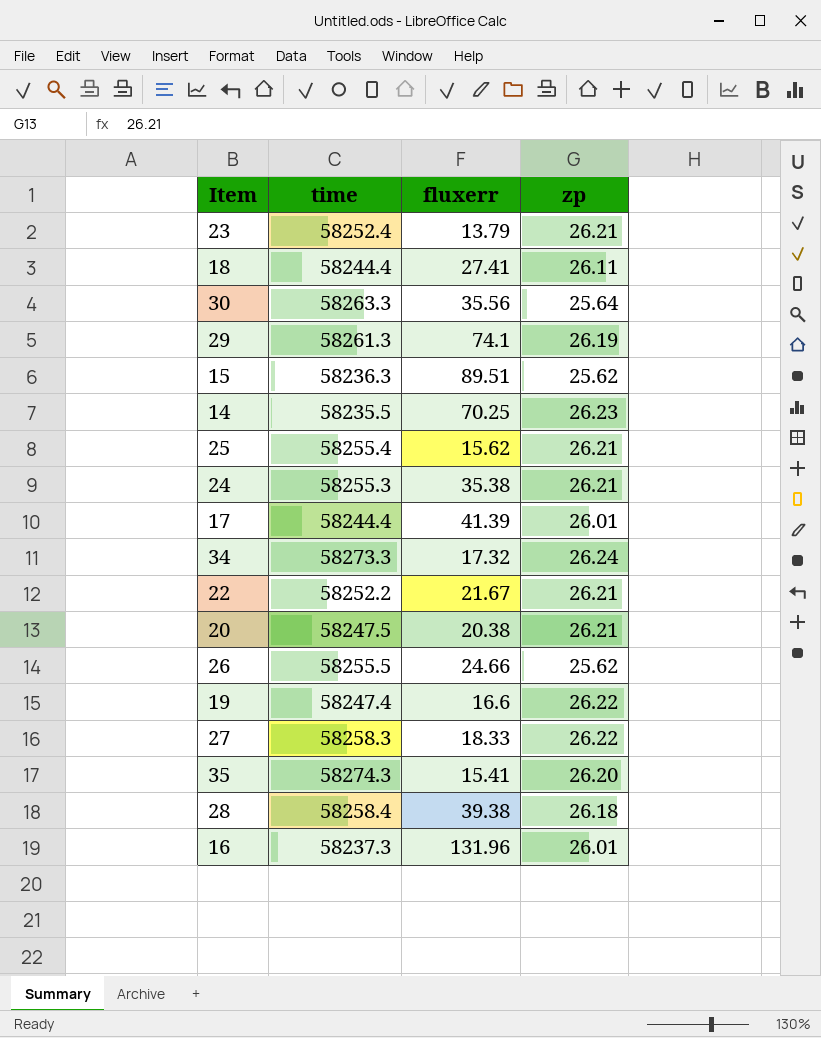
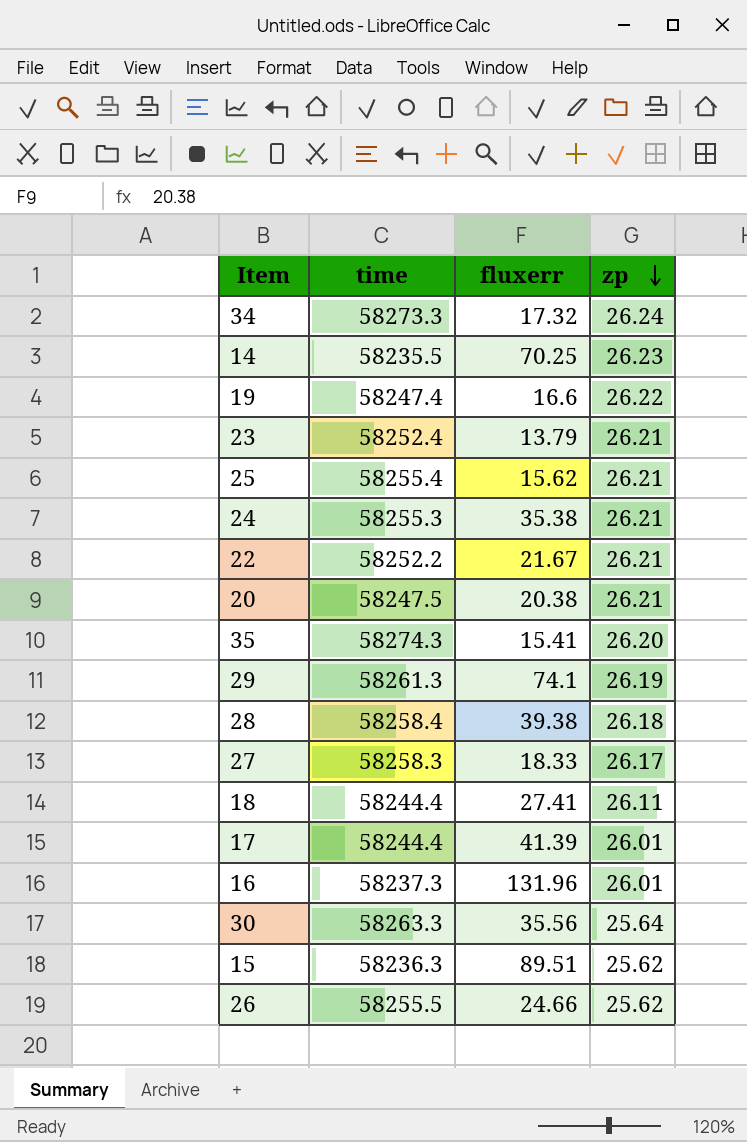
row order: none -> zp descending
27 | zp: 26.22 -> 26.17

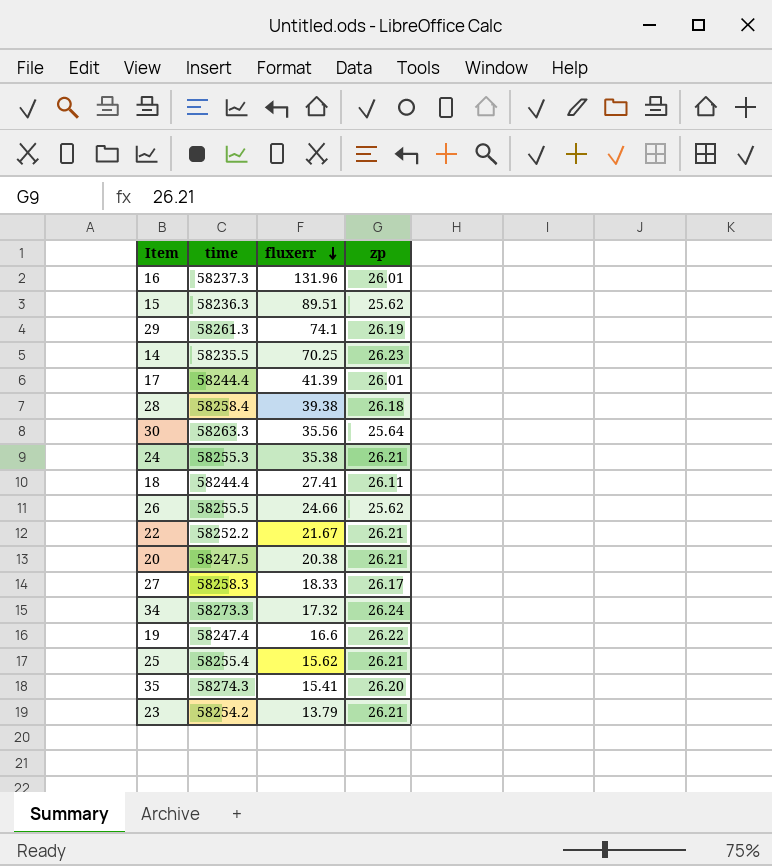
row order: zp descending -> fluxerr descending
23 | time: 58252.4 -> 58254.2

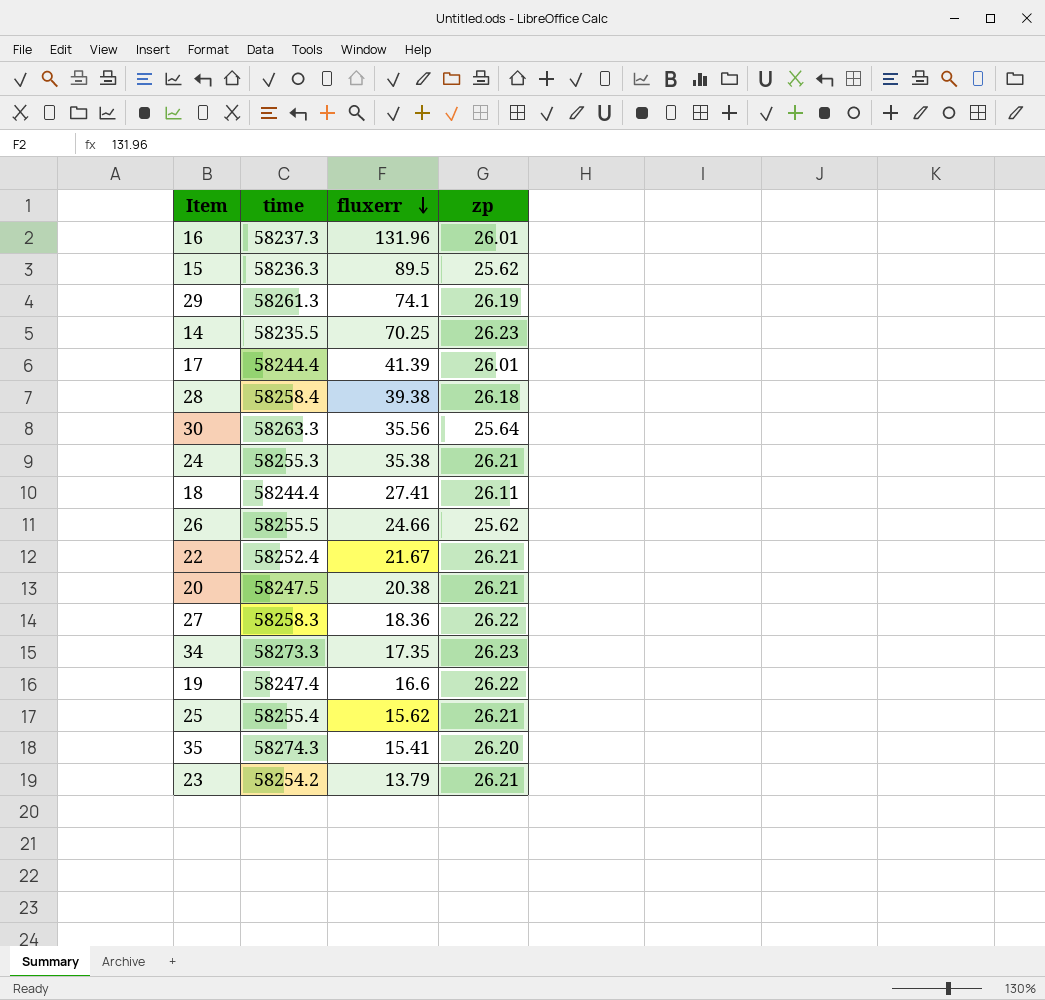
15 | fluxerr: 89.51 -> 89.5
22 | time: 58252.2 -> 58252.4
27 | fluxerr: 18.33 -> 18.36
27 | zp: 26.17 -> 26.22
34 | fluxerr: 17.32 -> 17.35
34 | zp: 26.24 -> 26.23

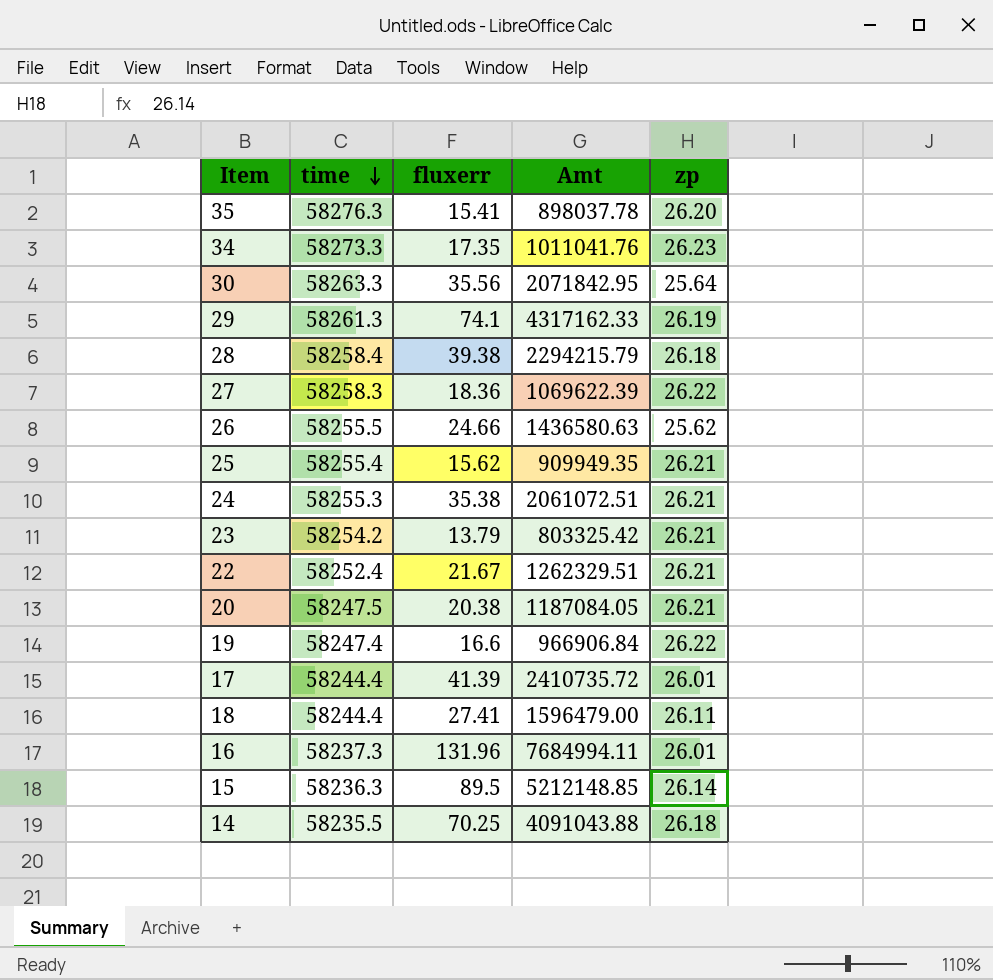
row order: fluxerr descending -> time descending
column Amt | formula: none -> [time] * [fluxerr]
35 | time: 58274.3 -> 58276.3
15 | zp: 25.62 -> 26.14
14 | zp: 26.23 -> 26.18

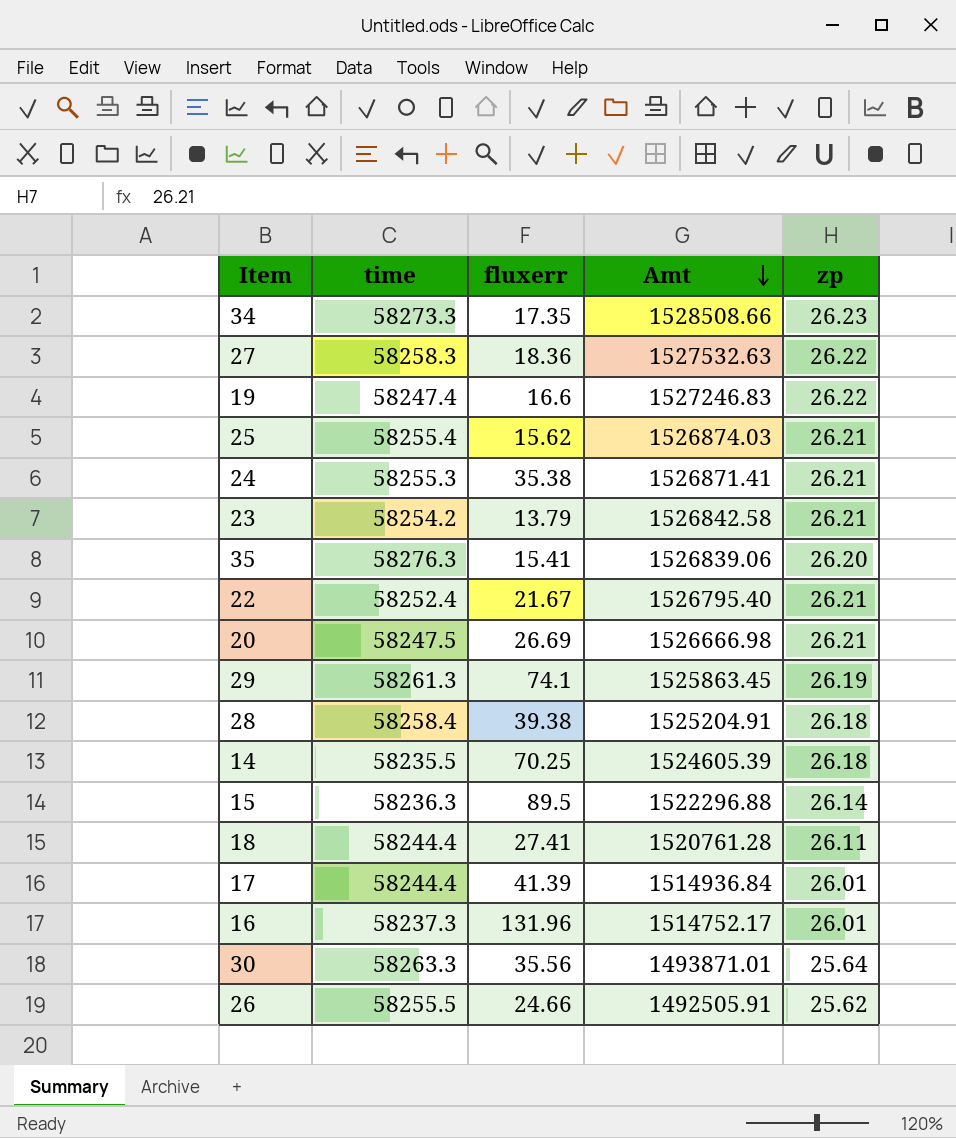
row order: time descending -> Amt descending
column Amt | formula: [time] * [fluxerr] -> [time] * [zp]
20 | fluxerr: 20.38 -> 26.69

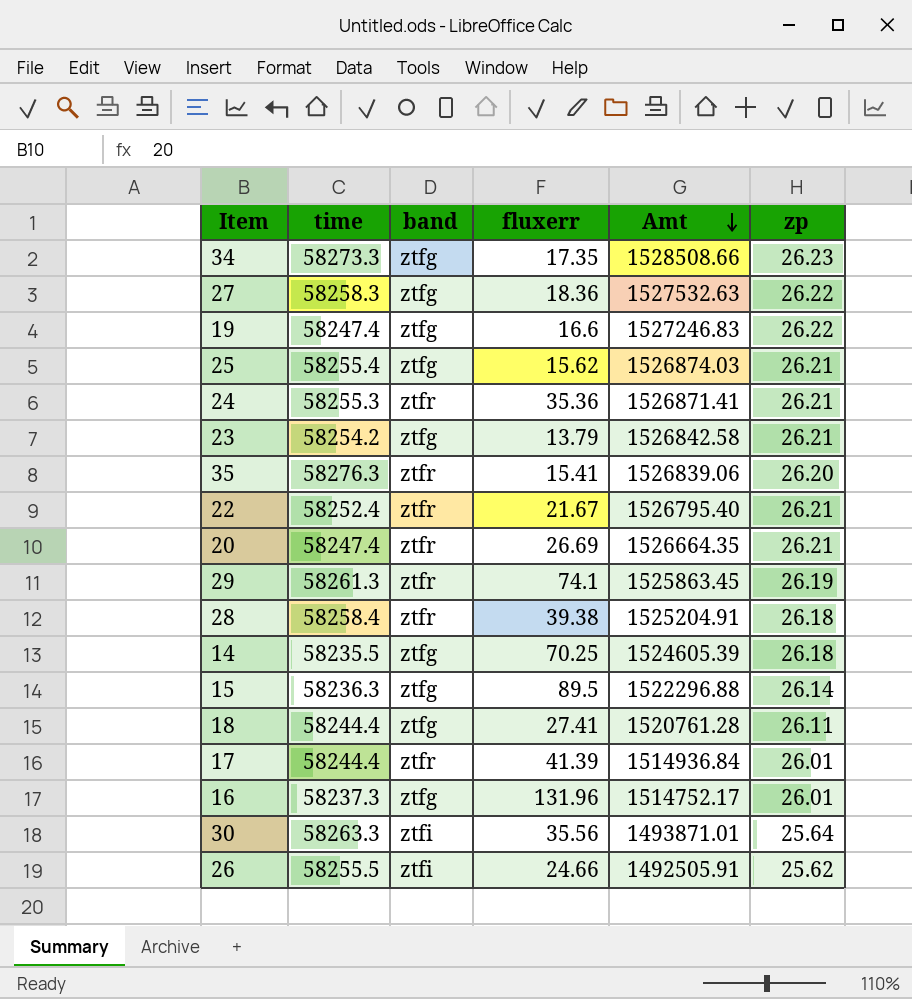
column band | position: none -> 3
24 | fluxerr: 35.38 -> 35.36
20 | time: 58247.5 -> 58247.4
20 | Amt: 1526666.98 -> 1526664.35

